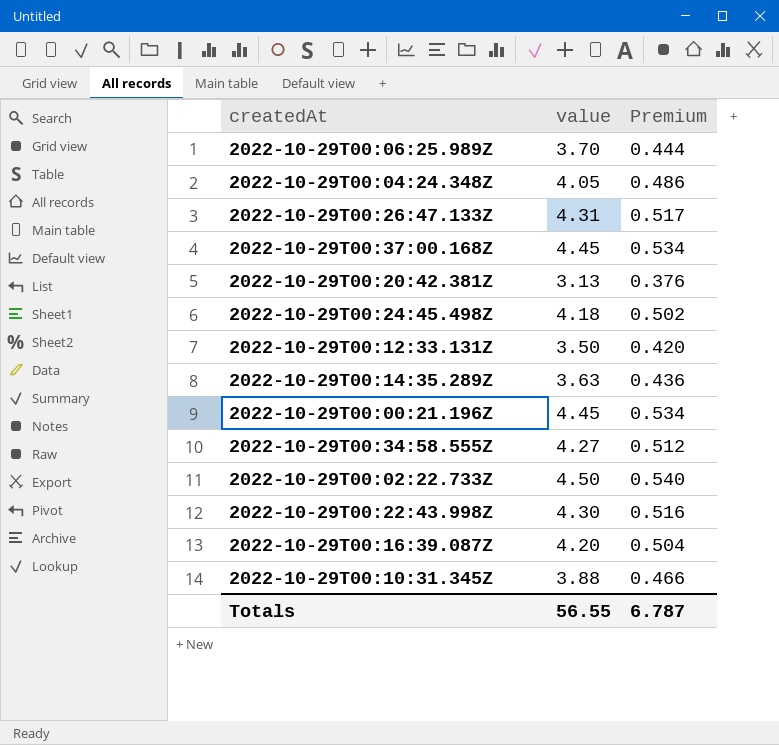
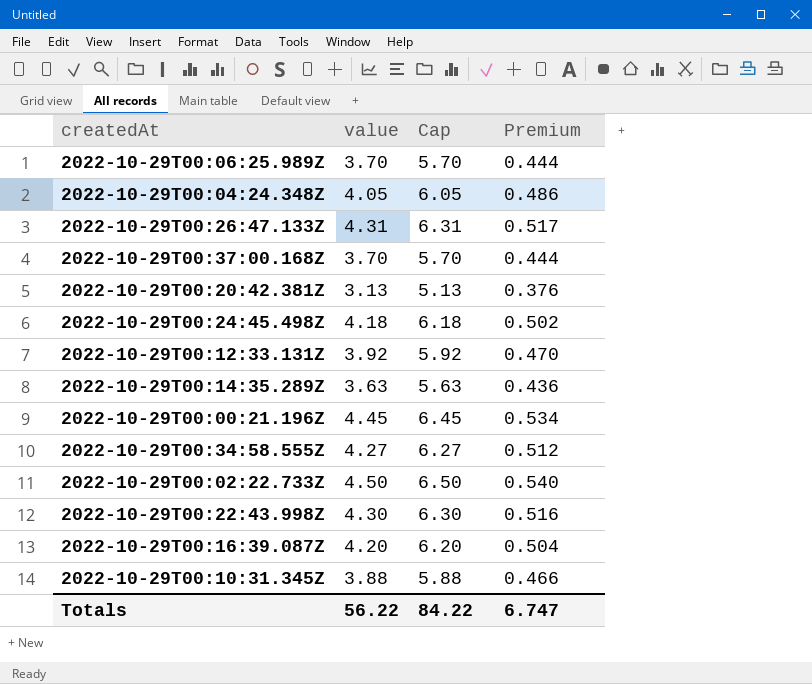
column Cap | formula: none -> [value] + 2
2022-10-29T00:37:00.168Z | value: 4.45 -> 3.70
2022-10-29T00:37:00.168Z | Premium: 0.534 -> 0.444
2022-10-29T00:12:33.131Z | value: 3.50 -> 3.92
2022-10-29T00:12:33.131Z | Premium: 0.420 -> 0.470
Totals | value: 56.55 -> 56.22
Totals | Premium: 6.787 -> 6.747

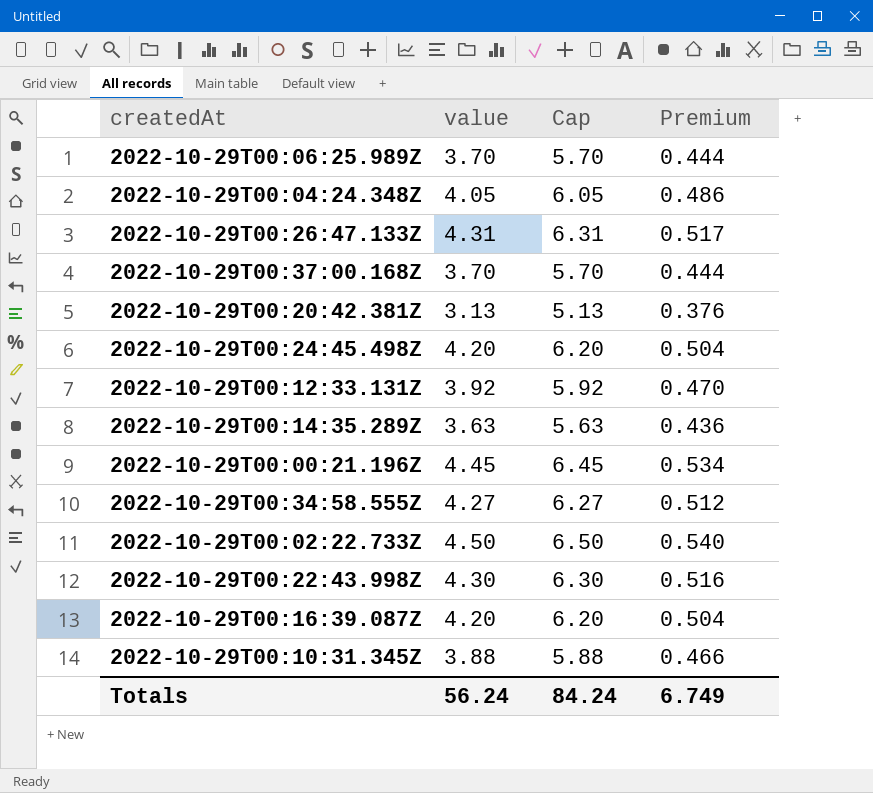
2022-10-29T00:24:45.498Z | value: 4.18 -> 4.20
2022-10-29T00:24:45.498Z | Cap: 6.18 -> 6.20
2022-10-29T00:24:45.498Z | Premium: 0.502 -> 0.504
Totals | value: 56.22 -> 56.24
Totals | Cap: 84.22 -> 84.24
Totals | Premium: 6.747 -> 6.749

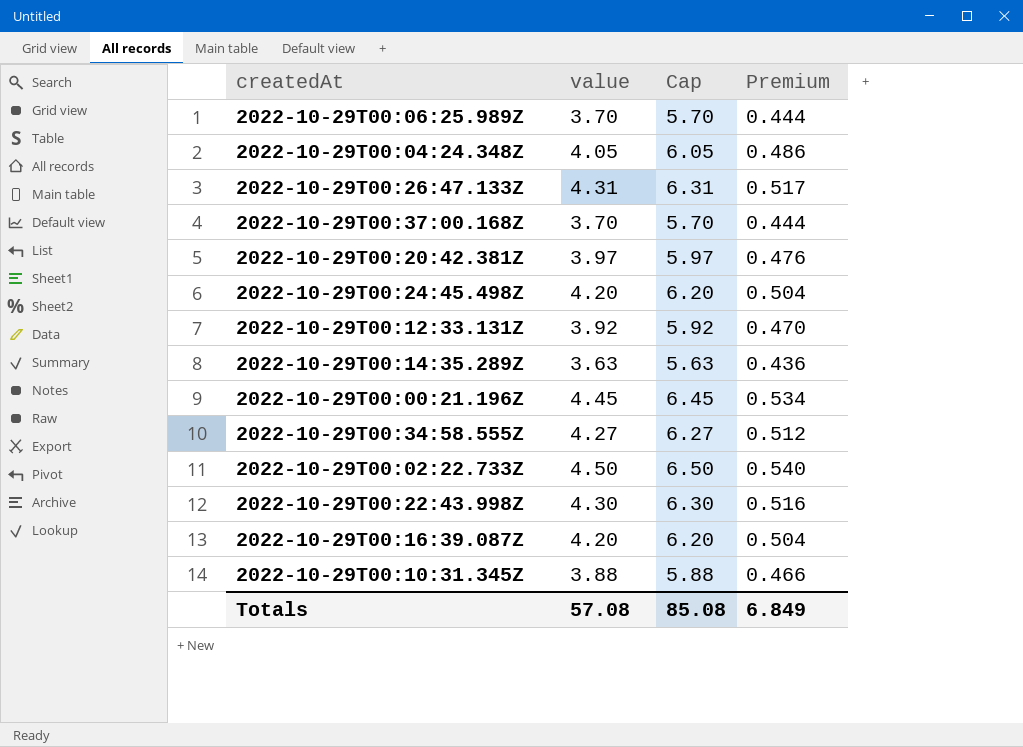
2022-10-29T00:20:42.381Z | value: 3.13 -> 3.97
2022-10-29T00:20:42.381Z | Cap: 5.13 -> 5.97
2022-10-29T00:20:42.381Z | Premium: 0.376 -> 0.476
Totals | value: 56.24 -> 57.08
Totals | Cap: 84.24 -> 85.08
Totals | Premium: 6.749 -> 6.849

